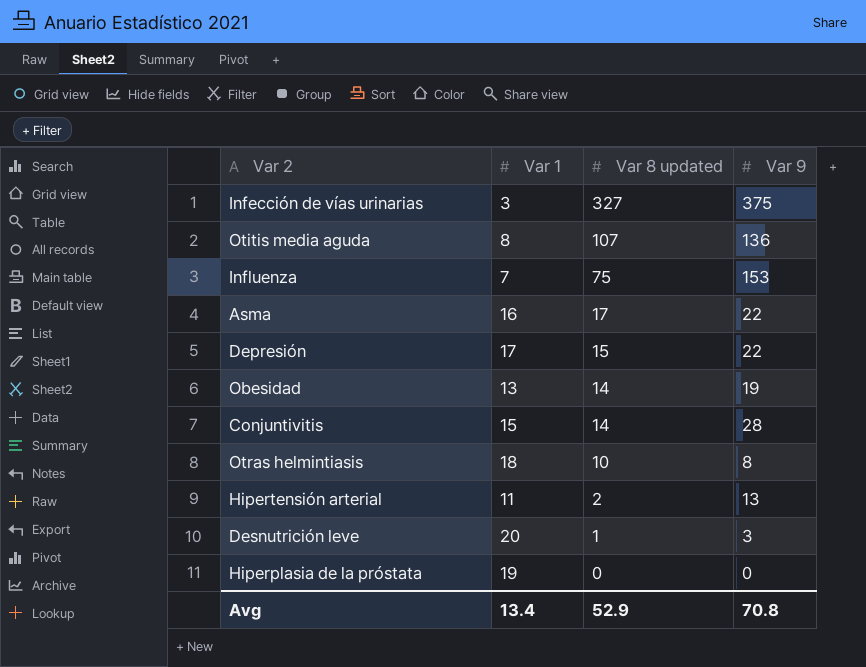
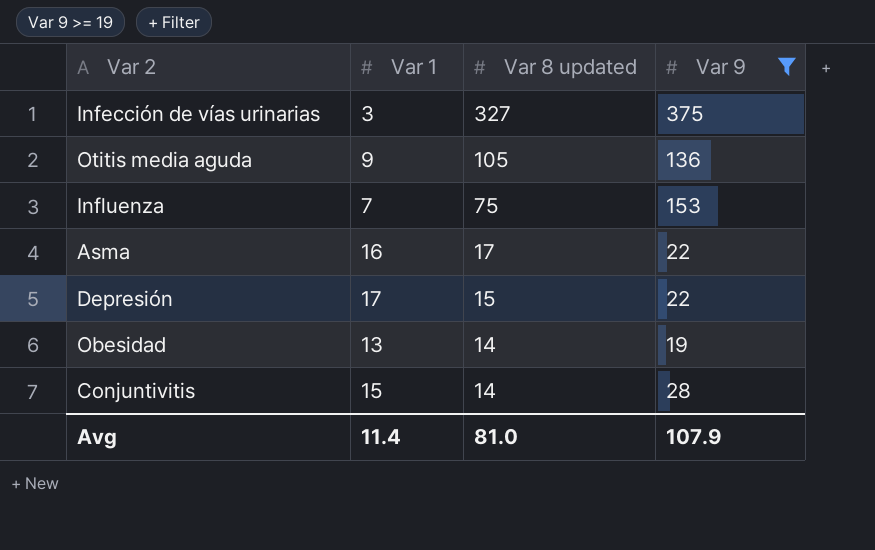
filter: none -> Var 9 >= 19
Otitis media aguda | Var 1: 8 -> 9
Otitis media aguda | Var 8 updated: 107 -> 105
Avg | Var 1: 13.4 -> 11.4
Avg | Var 8 updated: 52.9 -> 81.0
Avg | Var 9: 70.8 -> 107.9

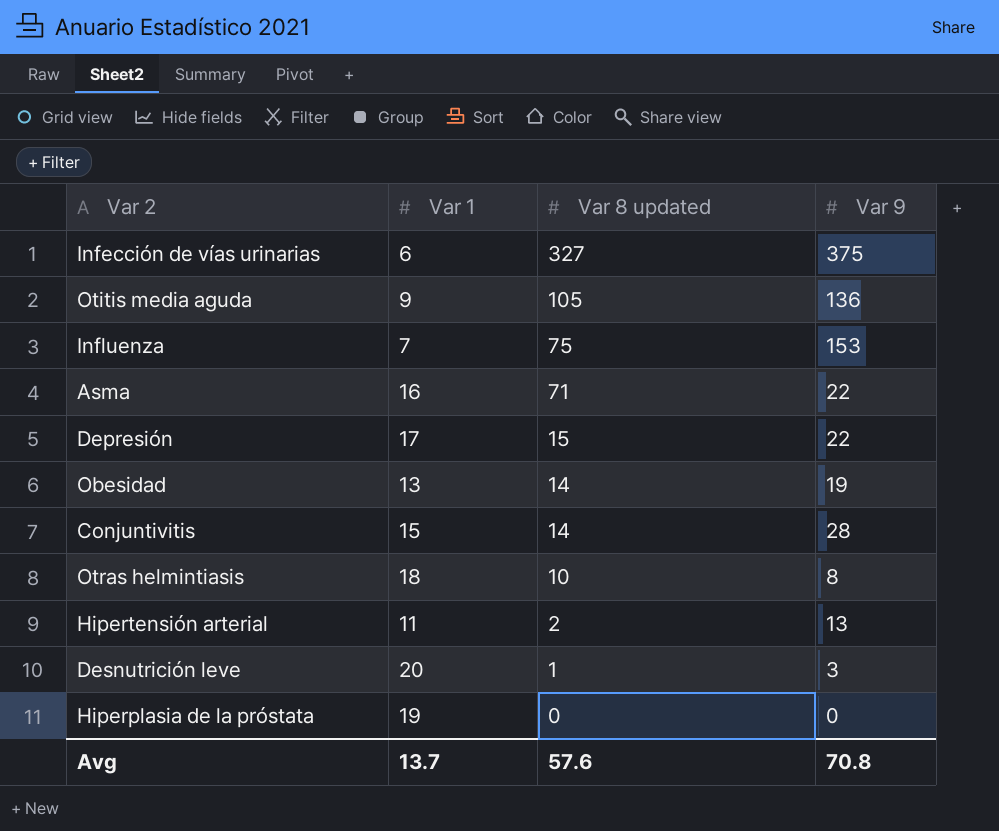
filter: Var 9 >= 19 -> none
Infección de vías urinarias | Var 1: 3 -> 6
Asma | Var 8 updated: 17 -> 71
Avg | Var 1: 11.4 -> 13.7
Avg | Var 8 updated: 81.0 -> 57.6
Avg | Var 9: 107.9 -> 70.8

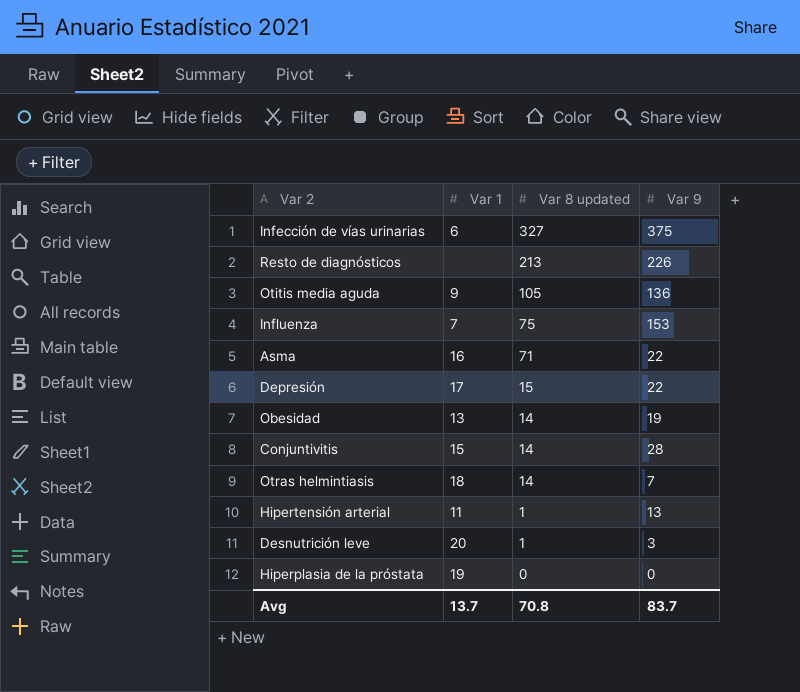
row Resto de diagnósticos: none -> none | 213 | 226
Otras helmintiasis | Var 8 updated: 10 -> 14
Otras helmintiasis | Var 9: 8 -> 7
Hipertensión arterial | Var 8 updated: 2 -> 1
Avg | Var 8 updated: 57.6 -> 70.8
Avg | Var 9: 70.8 -> 83.7

